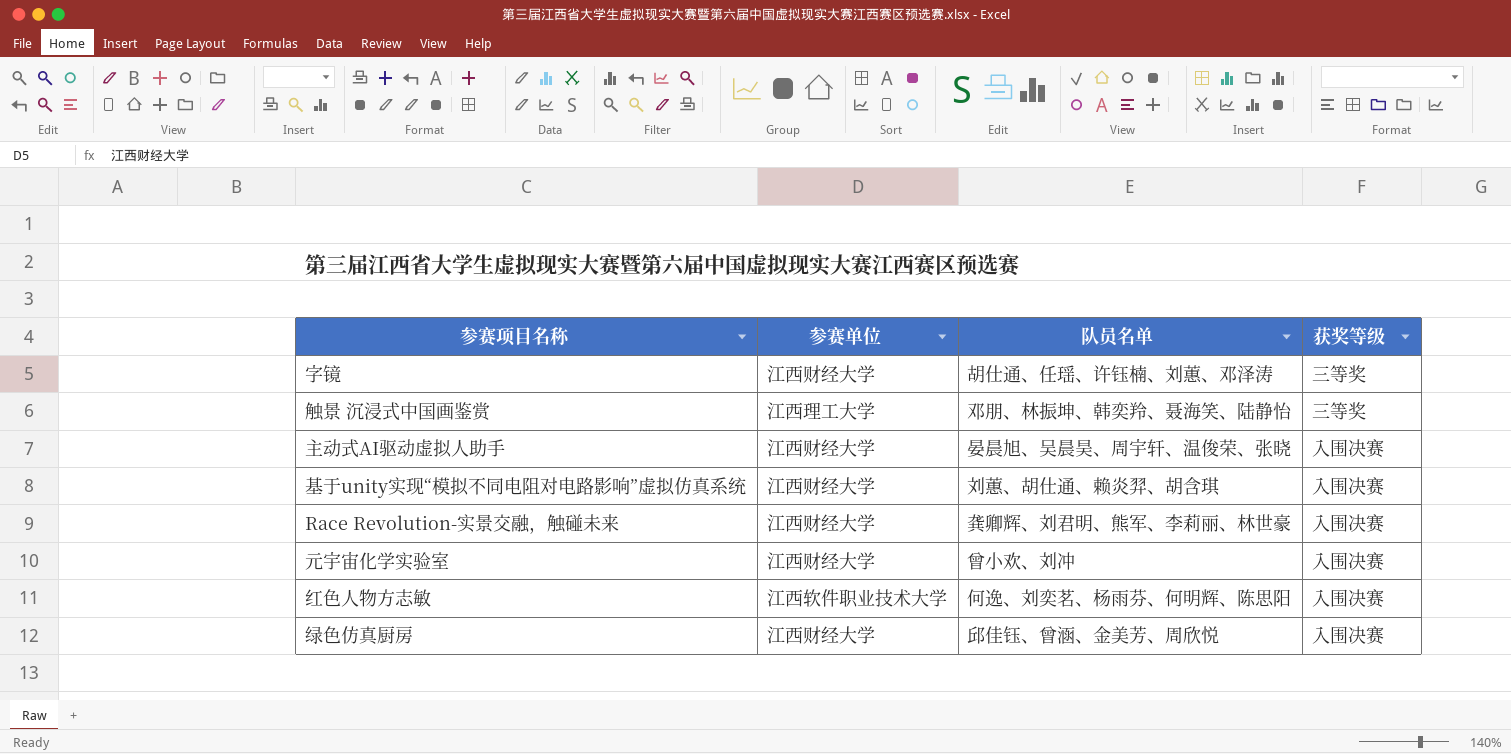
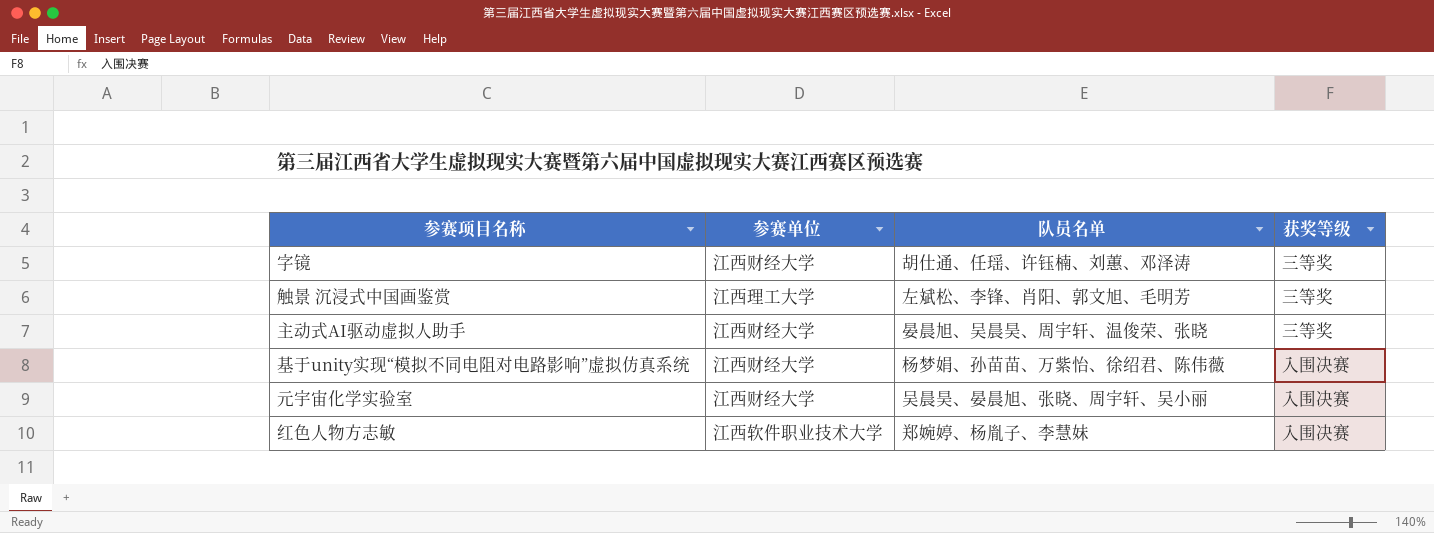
row Race Revolution-实景交融，触碰未来: 江西财经大学 | 龚卿辉、刘君明、熊军、李莉丽、林世豪 | 入围决赛 -> none
row 绿色仿真厨房: 江西财经大学 | 邱佳钰、曾涵、金美芳、周欣悦 | 入围决赛 -> none
触景 沉浸式中国画鉴赏 | 队员名单: 邓朋、林振坤、韩奕羚、聂海笑、陆静怡 -> 左斌松、李锋、肖阳、郭文旭、毛明芳
主动式AI驱动虚拟人助手 | 获奖等级: 入围决赛 -> 三等奖
基于unity实现“模拟不同电阻对电路影响”虚拟仿真系统 | 队员名单: 刘蕙、胡仕通、赖炎羿、胡含琪 -> 杨梦娟、孙苗苗、万紫怡、徐绍君、陈伟薇
元宇宙化学实验室 | 队员名单: 曾小欢、刘冲 -> 吴晨昊、晏晨旭、张晓、周宇轩、吴小丽
红色人物方志敏 | 队员名单: 何逸、刘奕茗、杨雨芬、何明辉、陈思阳 -> 郑婉婷、杨胤子、李慧妹

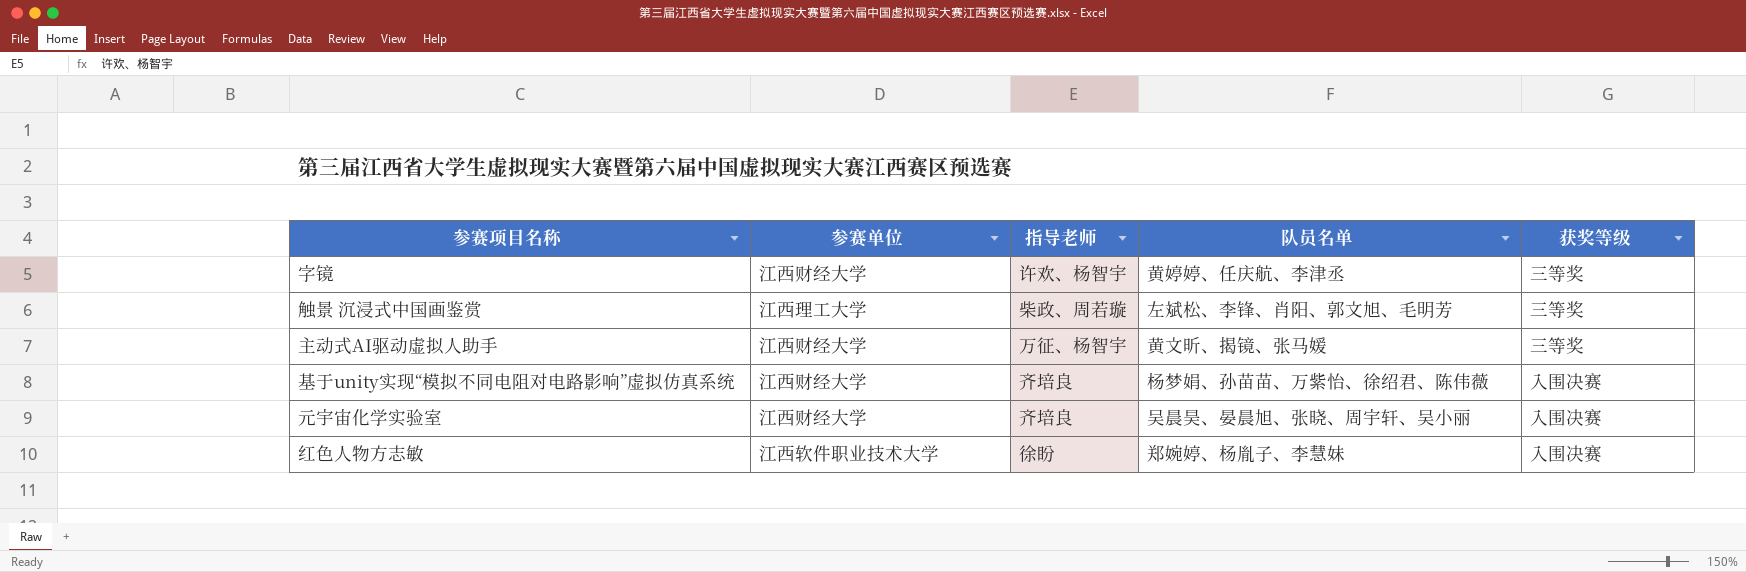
column 指导老师 | position: none -> 3
字镜 | 队员名单: 胡仕通、任瑶、许钰楠、刘蕙、邓泽涛 -> 黄婷婷、任庆航、李津丞
主动式AI驱动虚拟人助手 | 队员名单: 晏晨旭、吴晨昊、周宇轩、温俊荣、张晓 -> 黄文昕、揭镜、张马媛

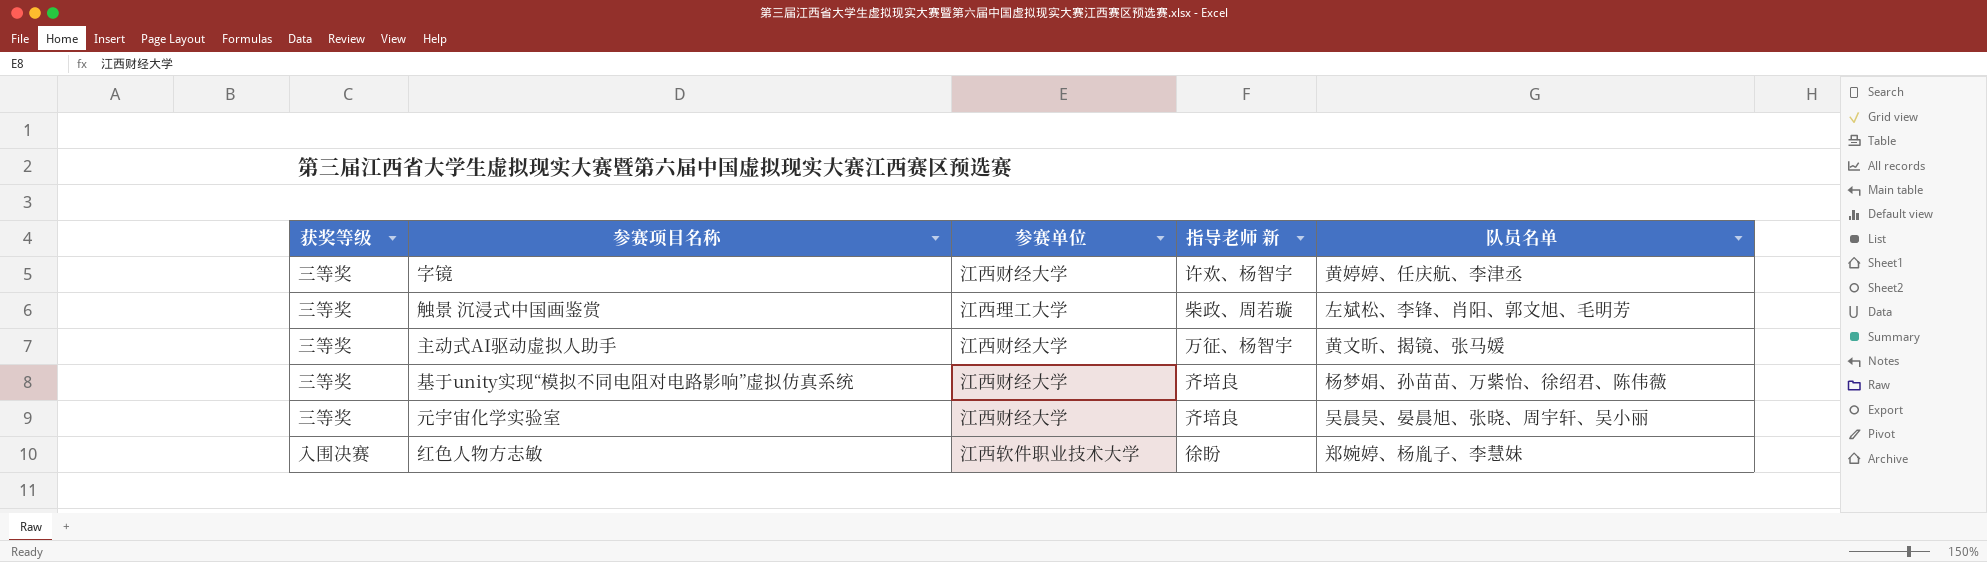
column 获奖等级 | position: 5 -> 1
column name: 指导老师 -> 指导老师 新
基于unity实现“模拟不同电阻对电路影响”虚拟仿真系统 | 获奖等级: 入围决赛 -> 三等奖
元宇宙化学实验室 | 获奖等级: 入围决赛 -> 三等奖

